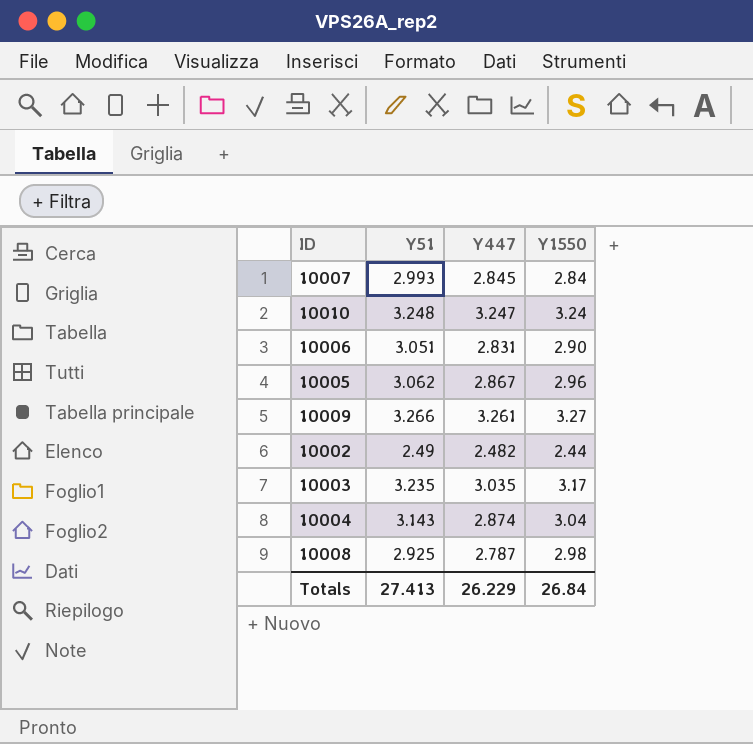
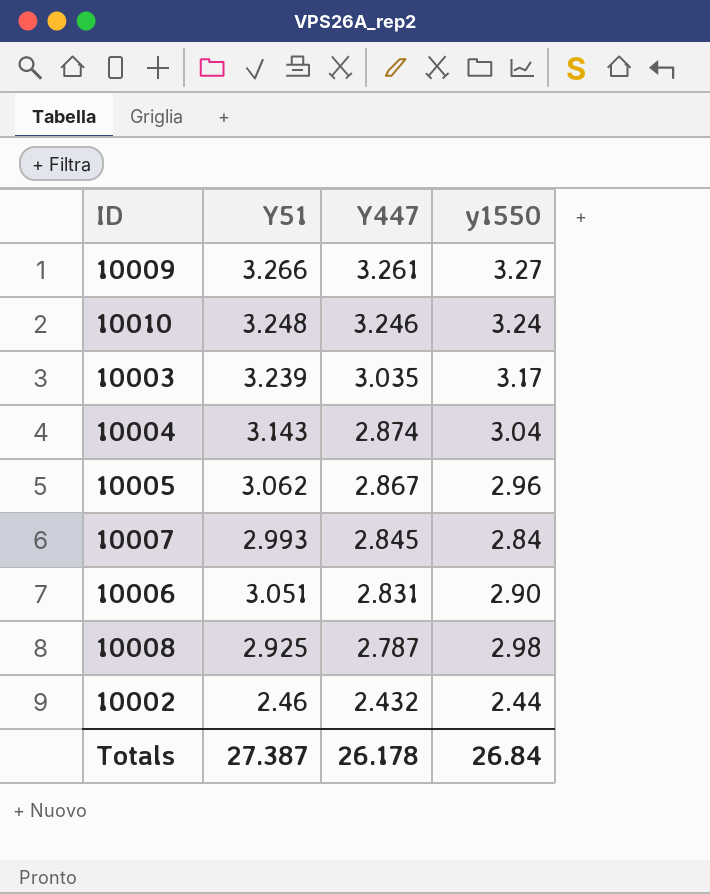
row order: none -> Y447 descending
column name: Y1550 -> y1550
10010 | Y447: 3.247 -> 3.246
10003 | Y51: 3.235 -> 3.239
10002 | Y51: 2.49 -> 2.46
10002 | Y447: 2.482 -> 2.432
Totals | Y51: 27.413 -> 27.387
Totals | Y447: 26.229 -> 26.178

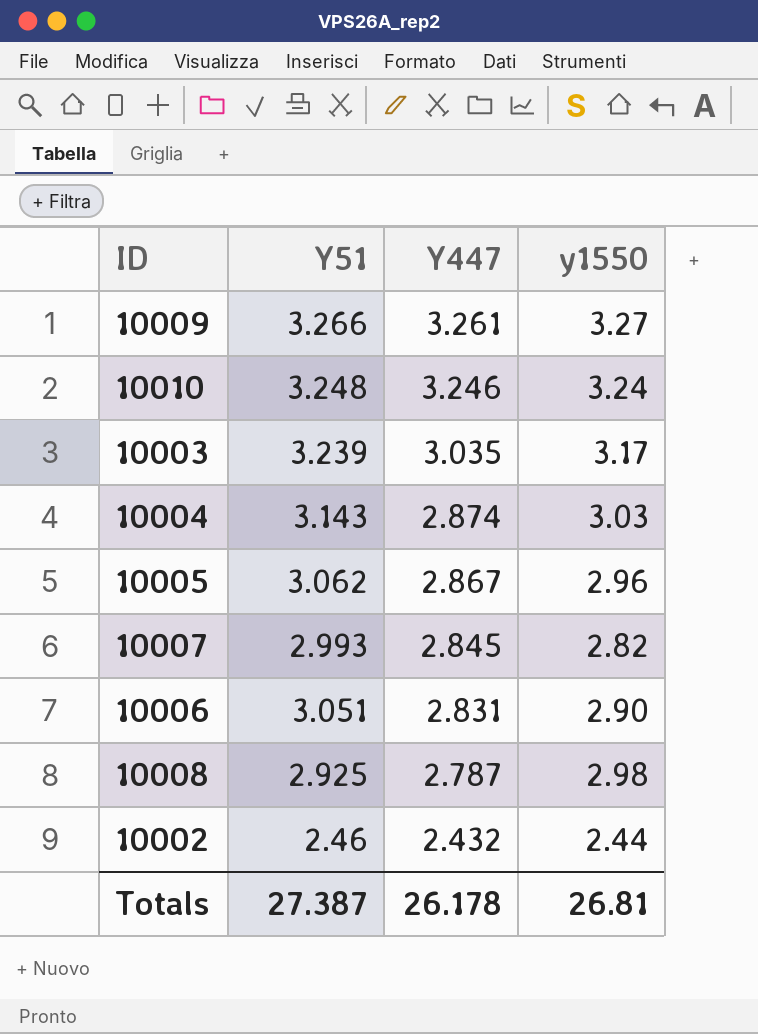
10004 | y1550: 3.04 -> 3.03
10007 | y1550: 2.84 -> 2.82
Totals | y1550: 26.84 -> 26.81

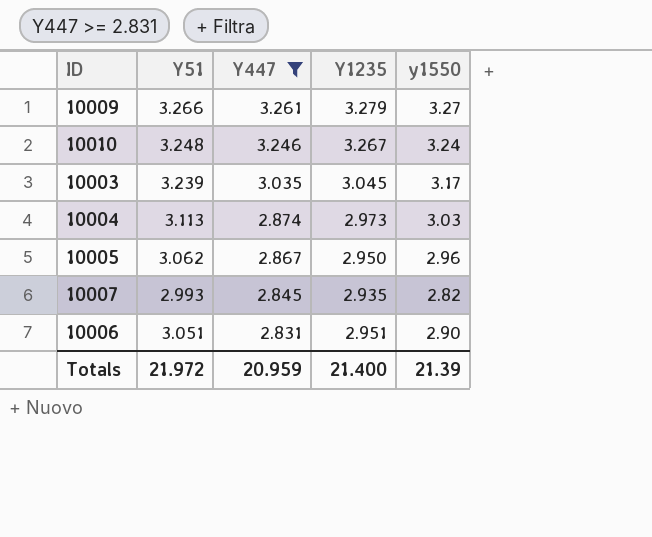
filter: none -> Y447 >= 2.831
column Y1235 | position: none -> 4
10004 | Y51: 3.143 -> 3.113
Totals | Y51: 27.387 -> 21.972
Totals | Y447: 26.178 -> 20.959
Totals | y1550: 26.81 -> 21.39

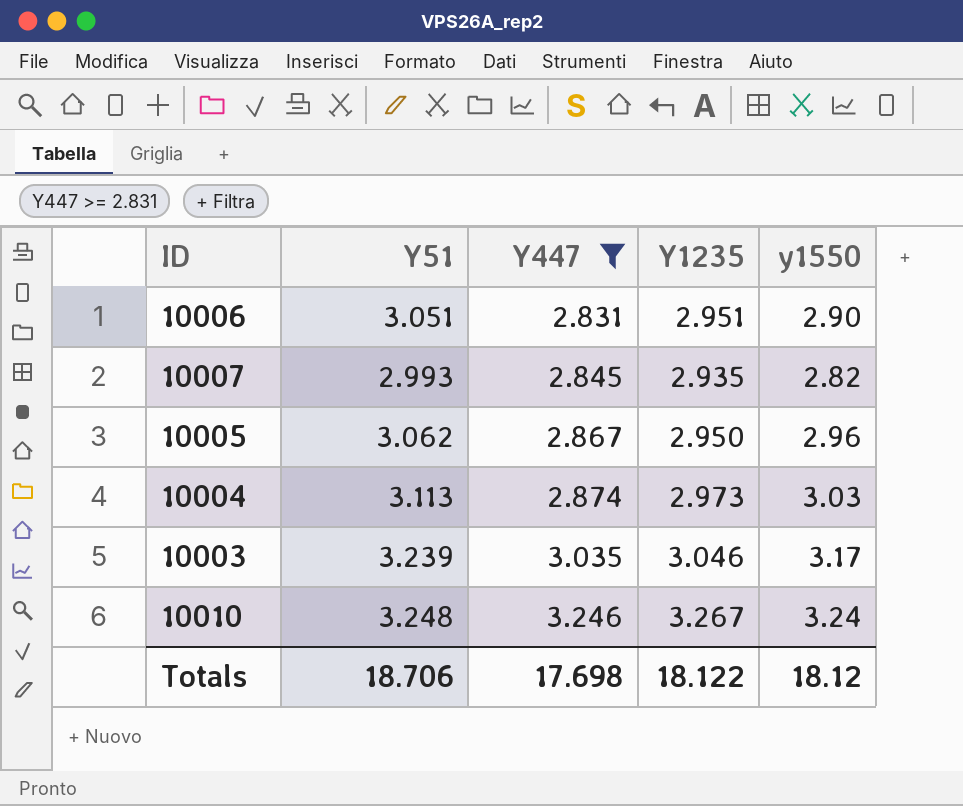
row order: Y447 descending -> Y447 ascending
row 10009: 3.266 | 3.261 | 3.279 | 3.27 -> none
10003 | Y1235: 3.045 -> 3.046
Totals | Y51: 21.972 -> 18.706
Totals | Y447: 20.959 -> 17.698
Totals | Y1235: 21.400 -> 18.122
Totals | y1550: 21.39 -> 18.12

